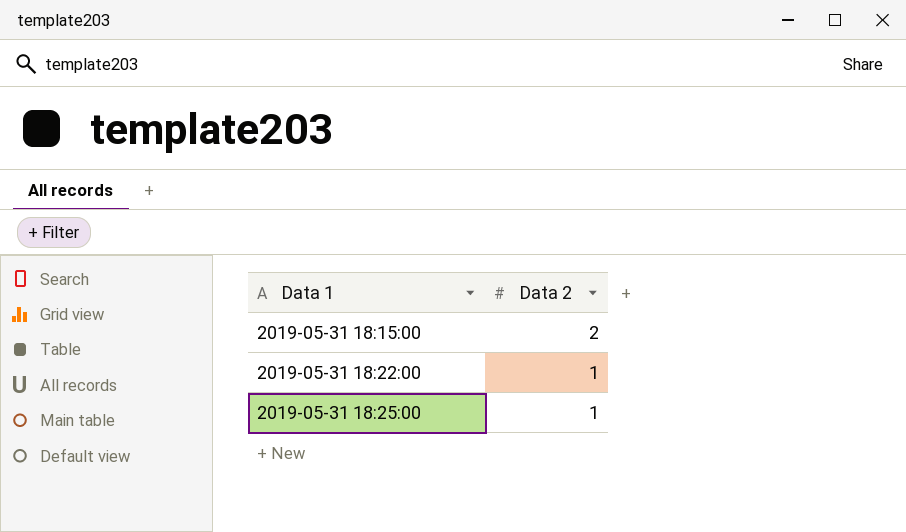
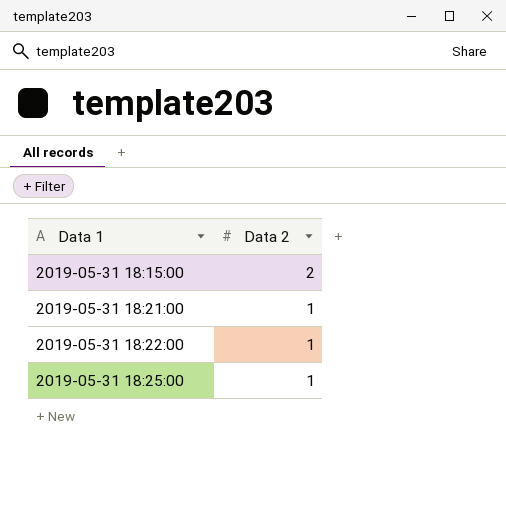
row 2019-05-31 18:21:00: none -> 1

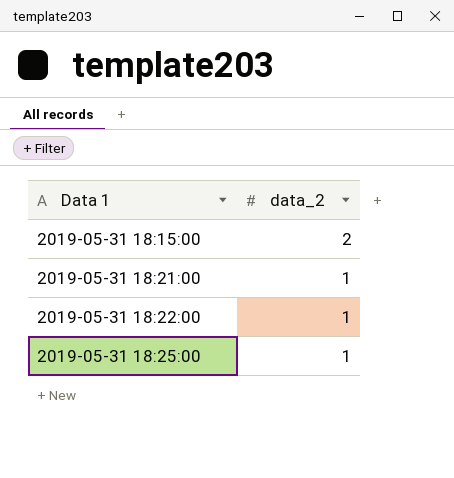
column name: Data 2 -> data_2

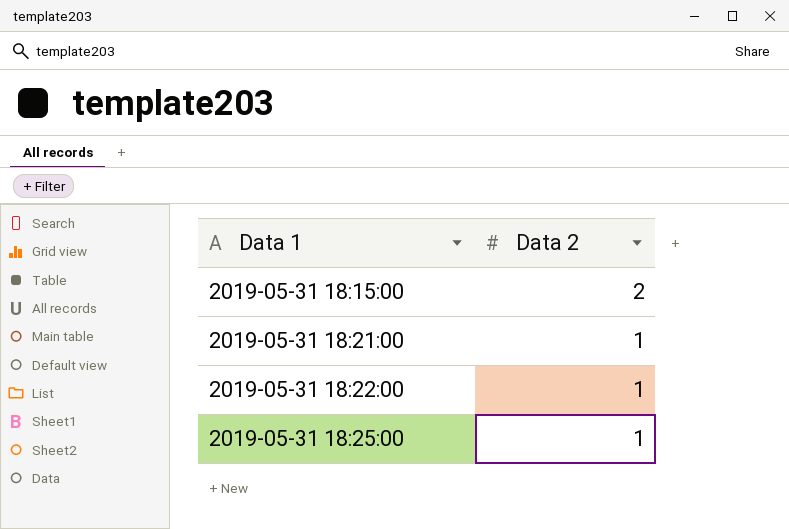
column name: data_2 -> Data 2

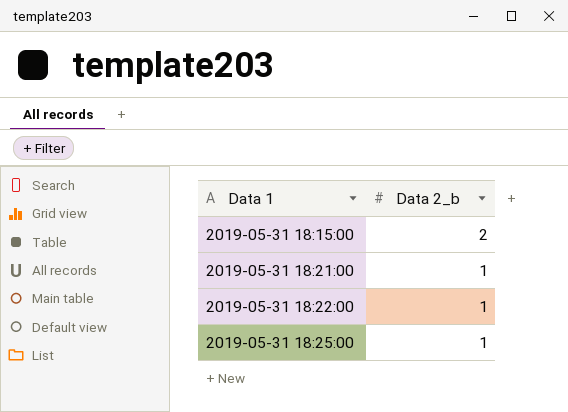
column name: Data 2 -> Data 2_b

